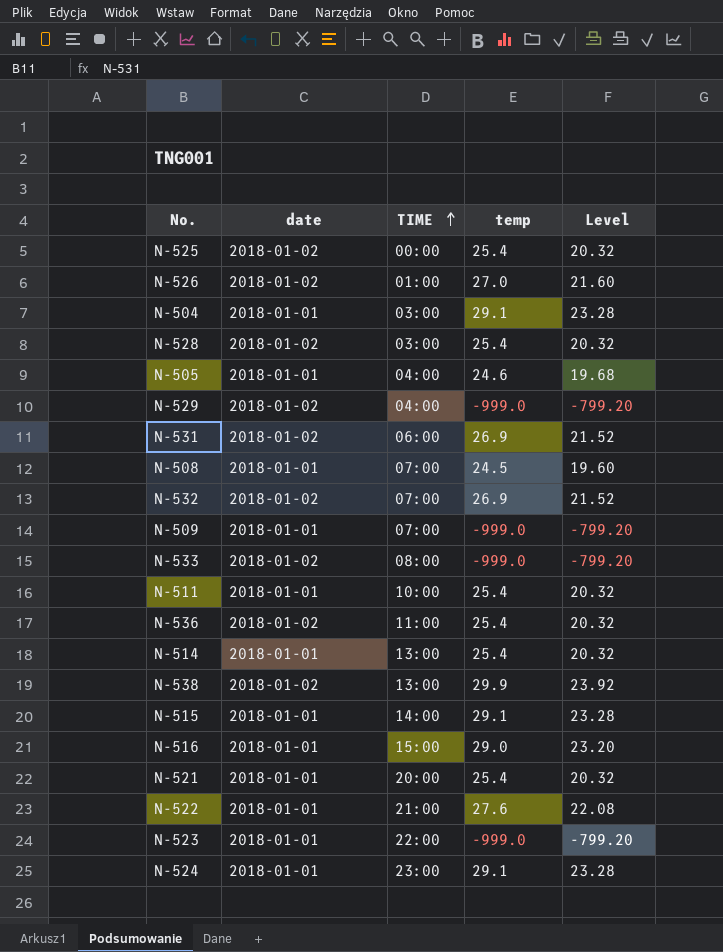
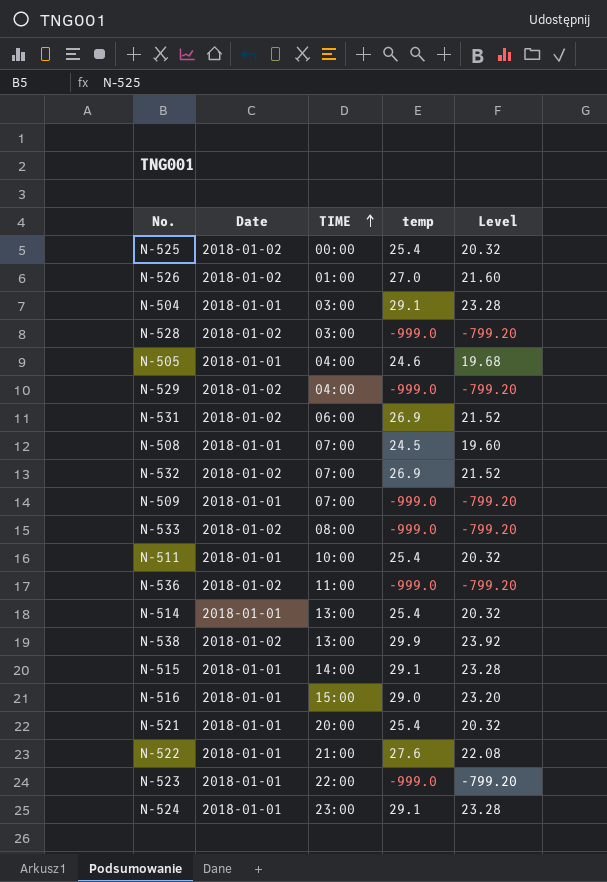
column name: date -> Date
N-528 | temp: 25.4 -> -999.0
N-528 | Level: 20.32 -> -799.20
N-536 | temp: 25.4 -> -999.0
N-536 | Level: 20.32 -> -799.20

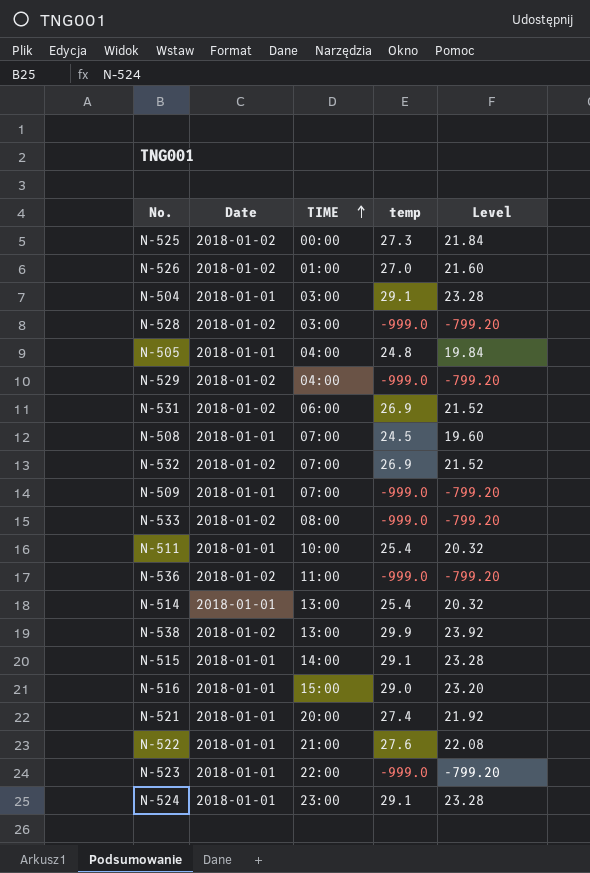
N-525 | temp: 25.4 -> 27.3
N-525 | Level: 20.32 -> 21.84
N-505 | temp: 24.6 -> 24.8
N-505 | Level: 19.68 -> 19.84
N-521 | temp: 25.4 -> 27.4
N-521 | Level: 20.32 -> 21.92

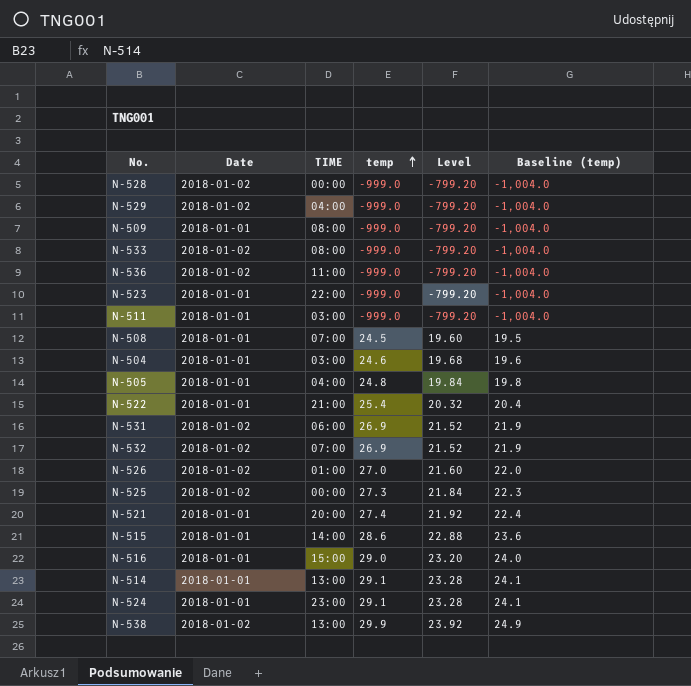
row order: TIME ascending -> temp ascending
column Baseline (temp) | formula: none -> [temp] - 5
N-528 | TIME: 03:00 -> 00:00
N-509 | TIME: 07:00 -> 08:00
N-511 | TIME: 10:00 -> 03:00
N-511 | temp: 25.4 -> -999.0
N-511 | Level: 20.32 -> -799.20
N-504 | temp: 29.1 -> 24.6
N-504 | Level: 23.28 -> 19.68
N-522 | temp: 27.6 -> 25.4
N-522 | Level: 22.08 -> 20.32
N-515 | temp: 29.1 -> 28.6
N-515 | Level: 23.28 -> 22.88
N-514 | temp: 25.4 -> 29.1
N-514 | Level: 20.32 -> 23.28

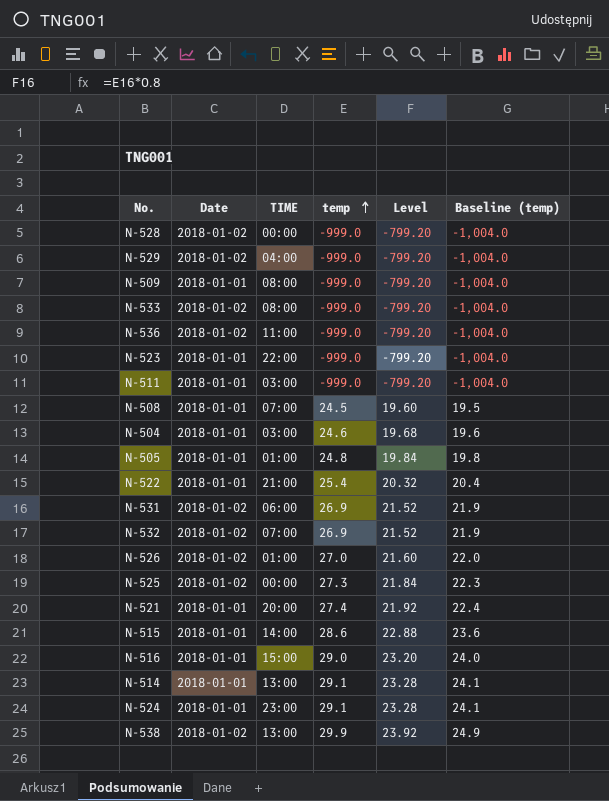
N-505 | TIME: 04:00 -> 01:00

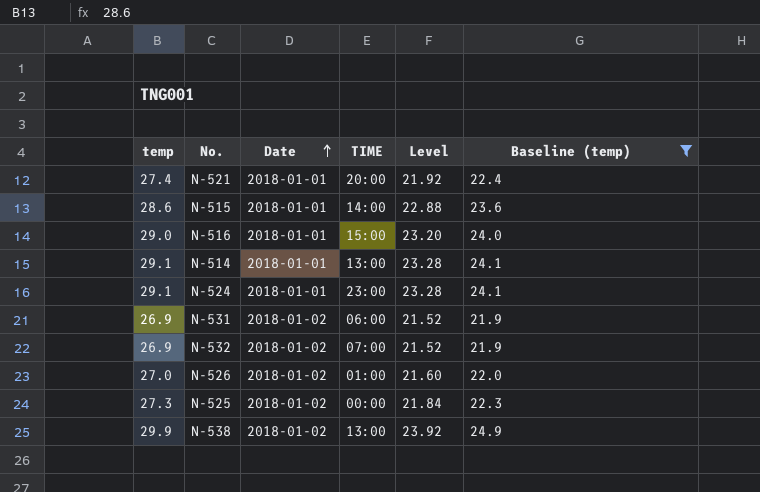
filter: none -> Baseline (temp) >= 21.9
row order: temp ascending -> Date ascending
column temp | position: 4 -> 1

